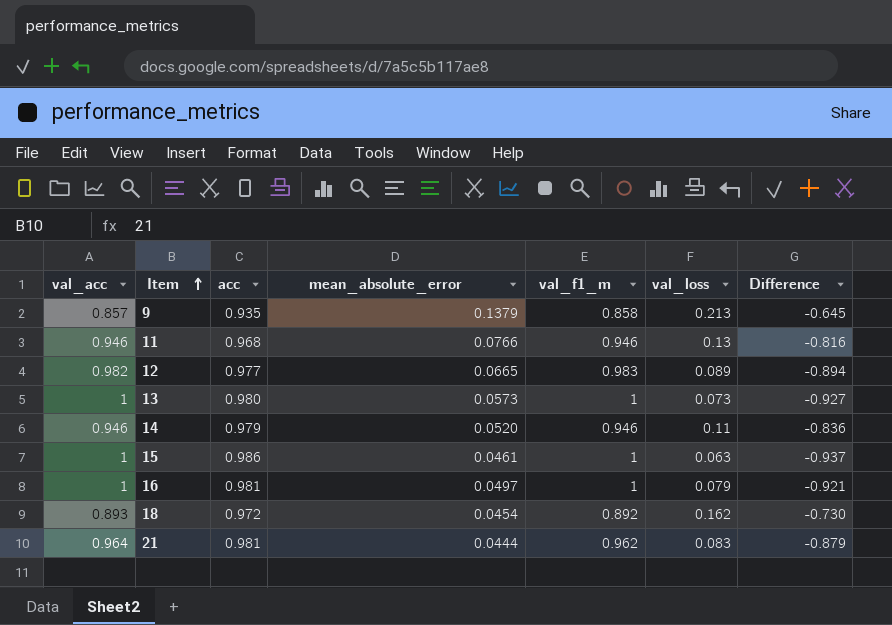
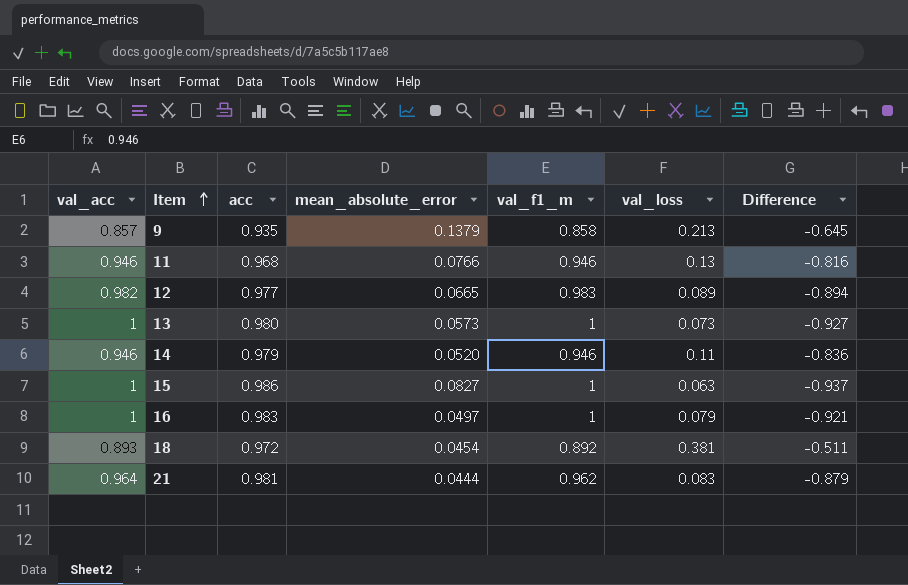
15 | mean_absolute_error: 0.0461 -> 0.0827
16 | acc: 0.981 -> 0.983
18 | val_loss: 0.162 -> 0.381
18 | Difference: -0.730 -> -0.511

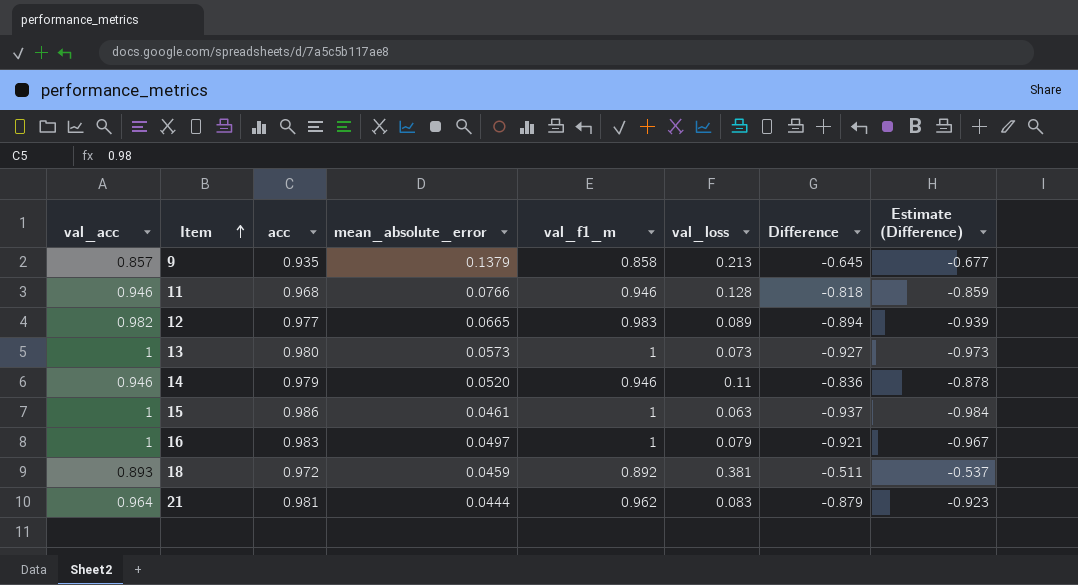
column Estimate (Difference) | formula: none -> [Difference] * 1.05
11 | val_loss: 0.13 -> 0.128
11 | Difference: -0.816 -> -0.818
15 | mean_absolute_error: 0.0827 -> 0.0461
18 | mean_absolute_error: 0.0454 -> 0.0459

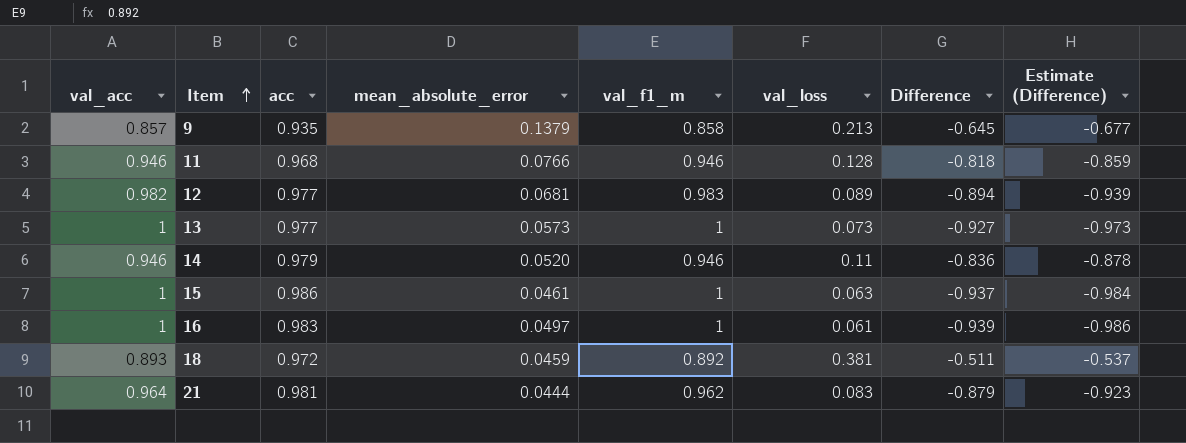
12 | mean_absolute_error: 0.0665 -> 0.0681
13 | acc: 0.980 -> 0.977
16 | val_loss: 0.079 -> 0.061
16 | Difference: -0.921 -> -0.939
16 | Estimate (Difference): -0.967 -> -0.986

